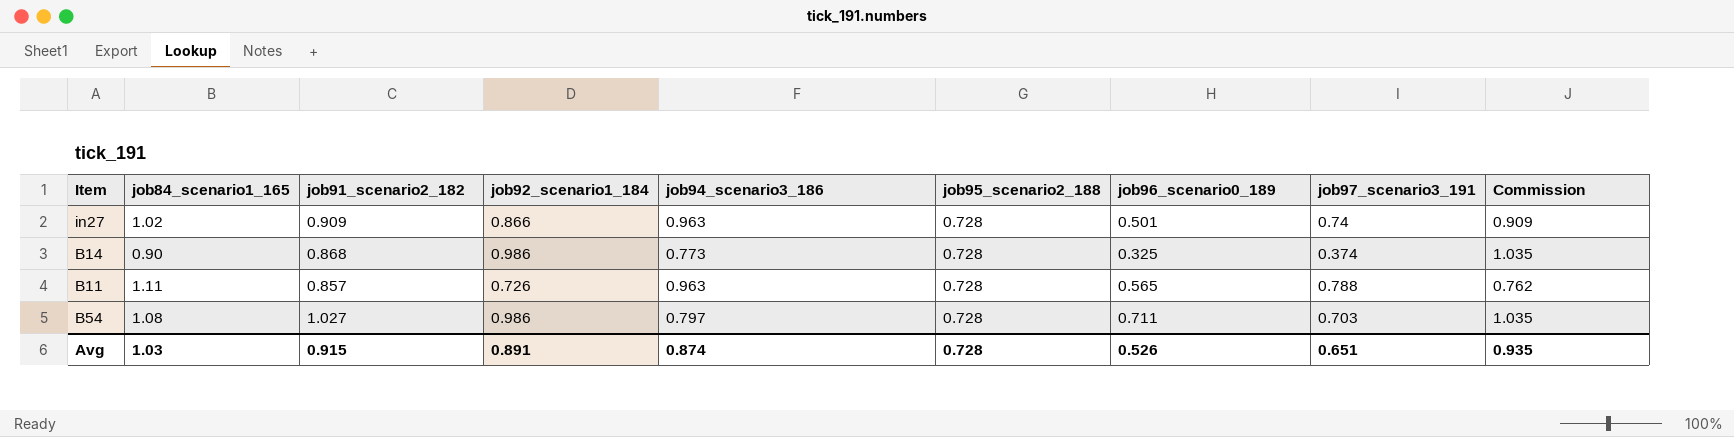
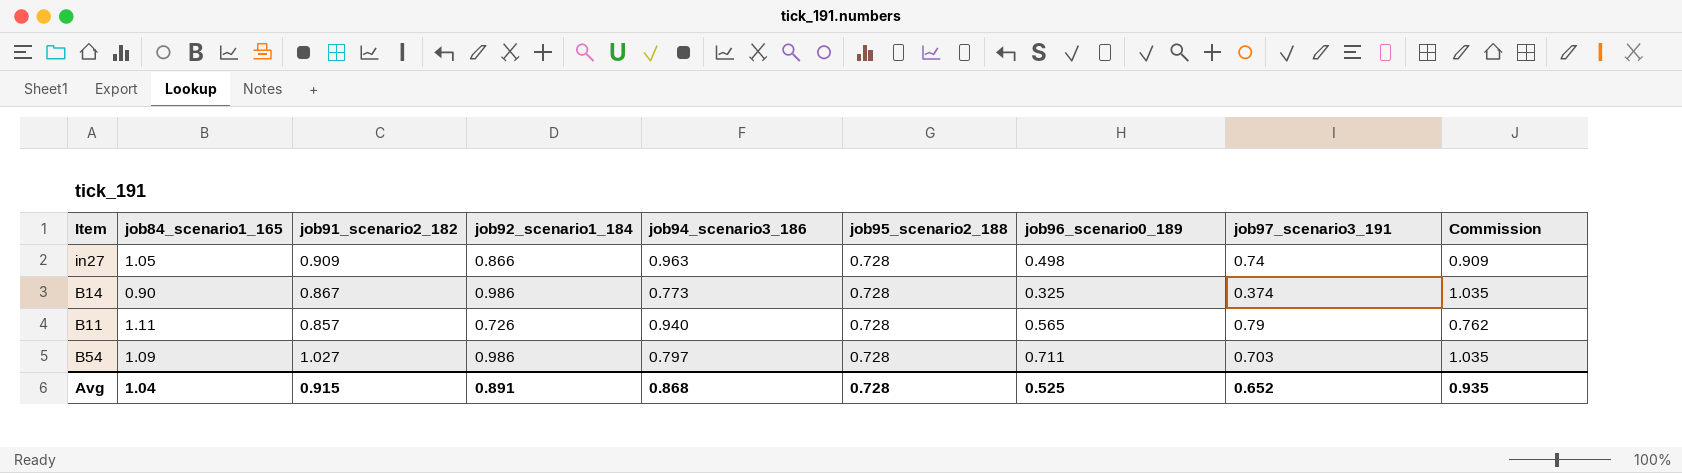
in27 | job84_scenario1_165: 1.02 -> 1.05
in27 | job96_scenario0_189: 0.501 -> 0.498
B14 | job91_scenario2_182: 0.868 -> 0.867
B11 | job94_scenario3_186: 0.963 -> 0.940
B11 | job97_scenario3_191: 0.788 -> 0.79
B54 | job84_scenario1_165: 1.08 -> 1.09
Avg | job84_scenario1_165: 1.03 -> 1.04
Avg | job94_scenario3_186: 0.874 -> 0.868
Avg | job96_scenario0_189: 0.526 -> 0.525
Avg | job97_scenario3_191: 0.651 -> 0.652

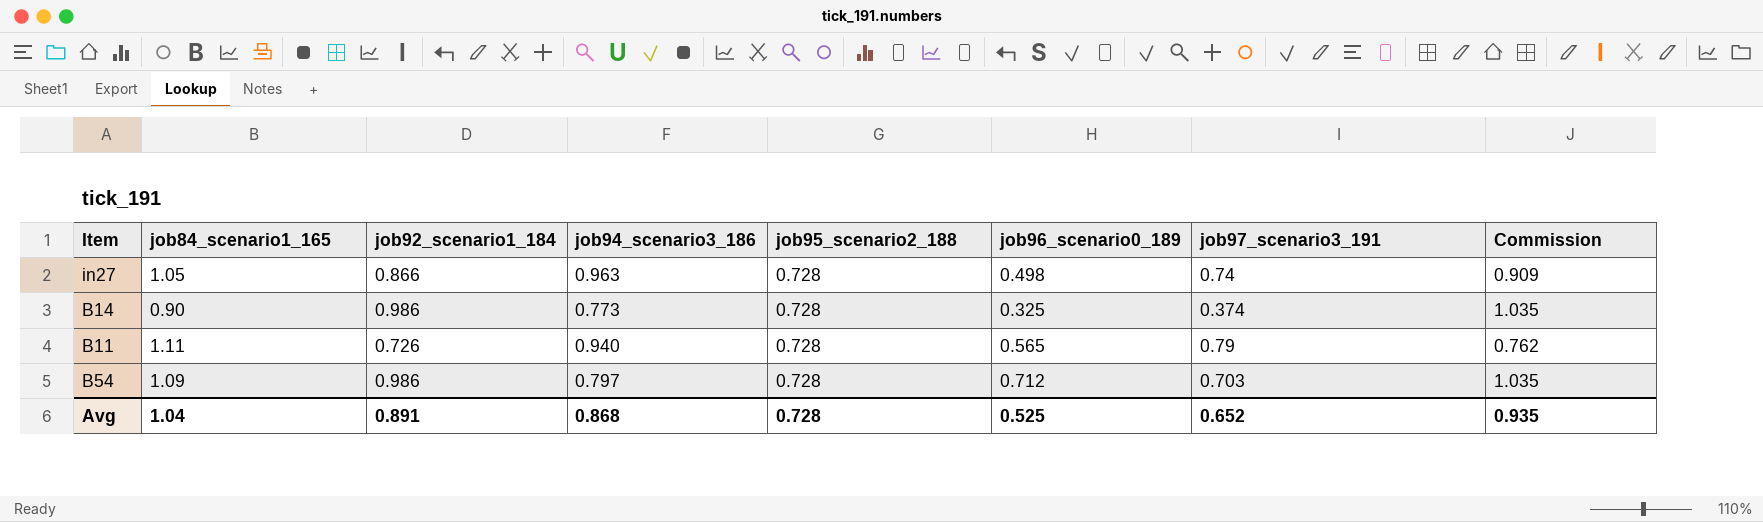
column job91_scenario2_182 | position: 3 -> none
B54 | job96_scenario0_189: 0.711 -> 0.712

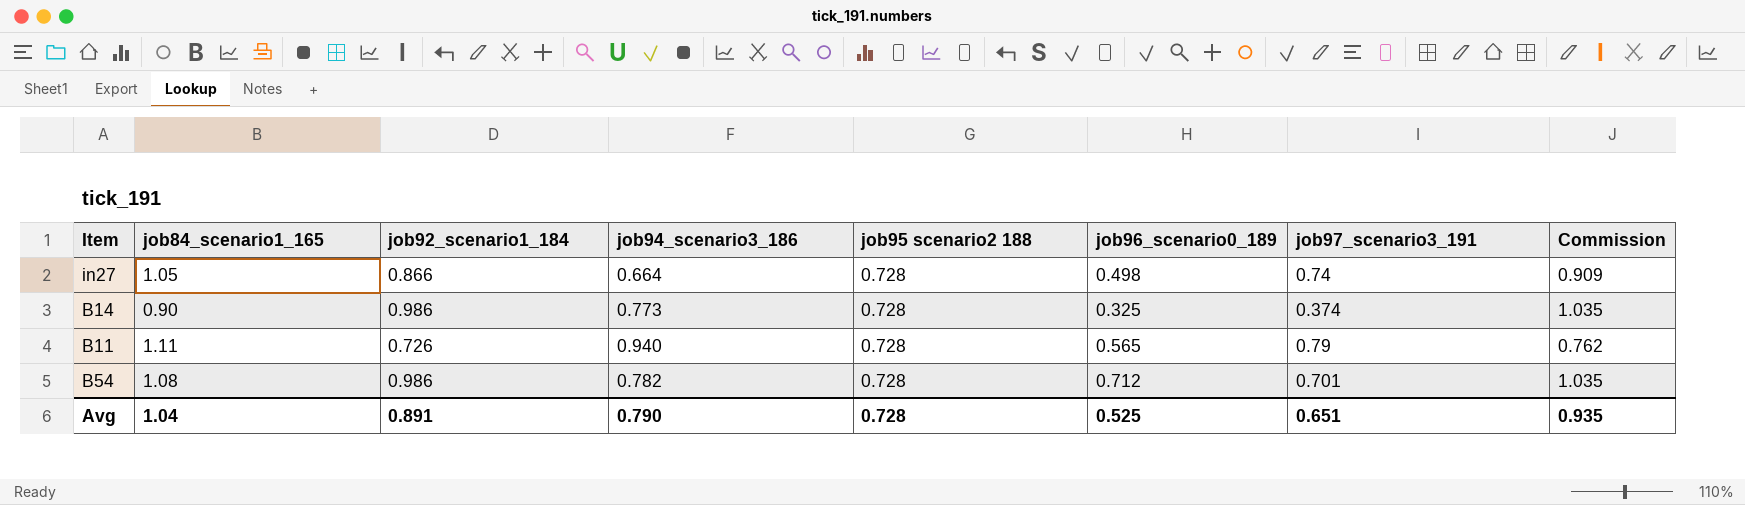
column name: job95_scenario2_188 -> job95 scenario2 188
in27 | job94_scenario3_186: 0.963 -> 0.664
B54 | job84_scenario1_165: 1.09 -> 1.08
B54 | job94_scenario3_186: 0.797 -> 0.782
B54 | job97_scenario3_191: 0.703 -> 0.701
Avg | job94_scenario3_186: 0.868 -> 0.790
Avg | job97_scenario3_191: 0.652 -> 0.651

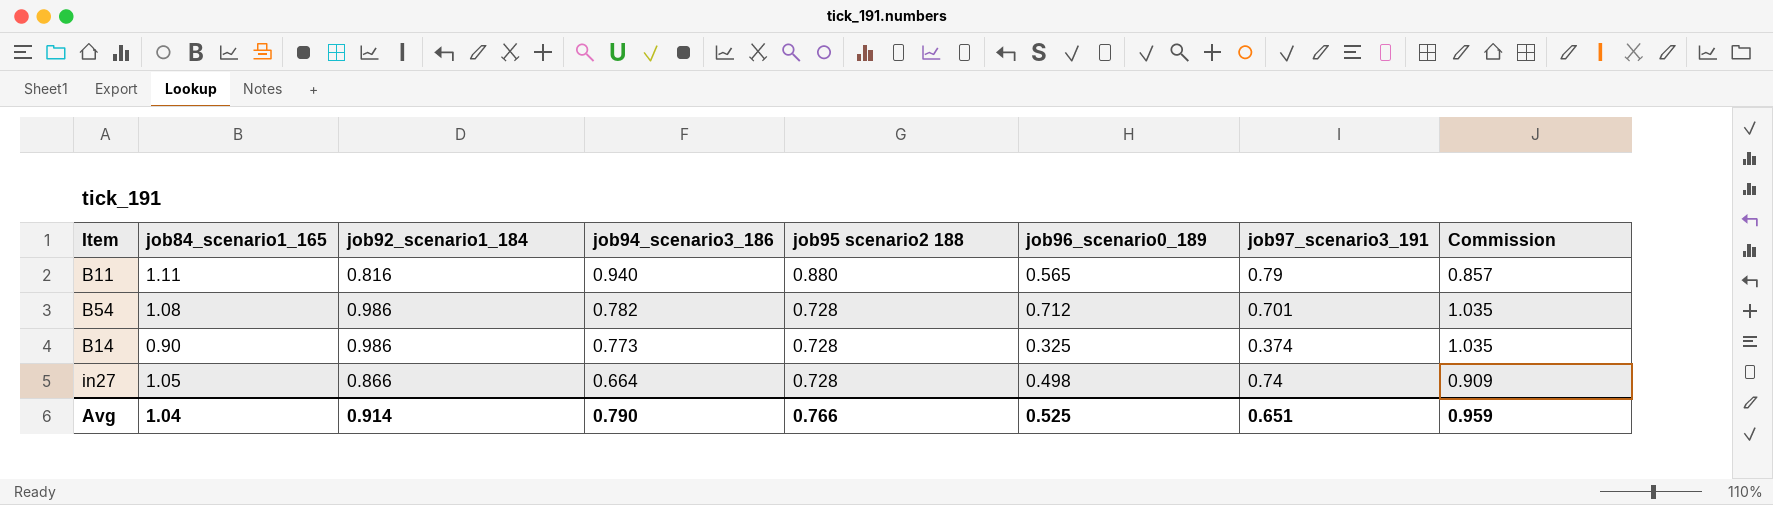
row order: none -> job94_scenario3_186 descending
B11 | job92_scenario1_184: 0.726 -> 0.816
B11 | job95 scenario2 188: 0.728 -> 0.880
B11 | Commission: 0.762 -> 0.857
Avg | job92_scenario1_184: 0.891 -> 0.914
Avg | job95 scenario2 188: 0.728 -> 0.766
Avg | Commission: 0.935 -> 0.959

